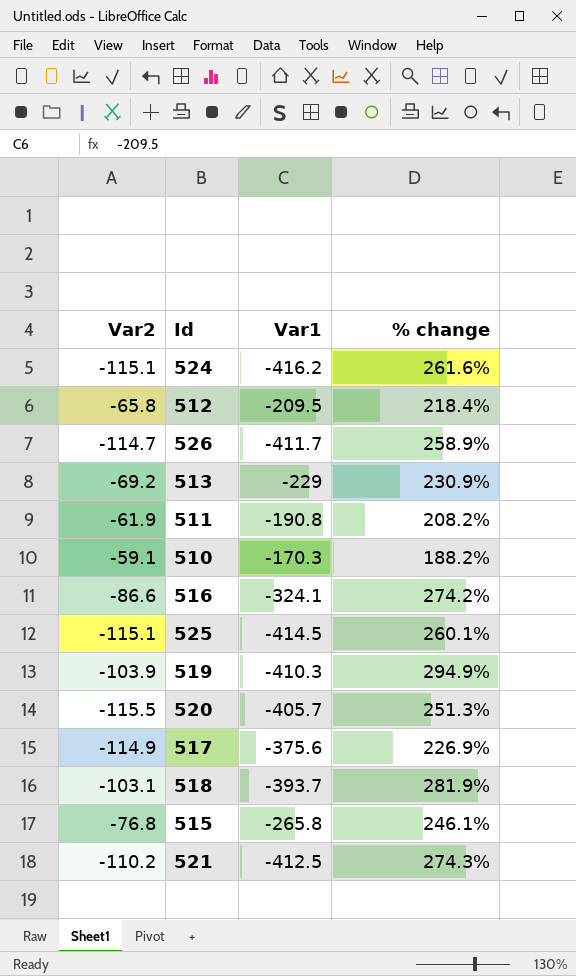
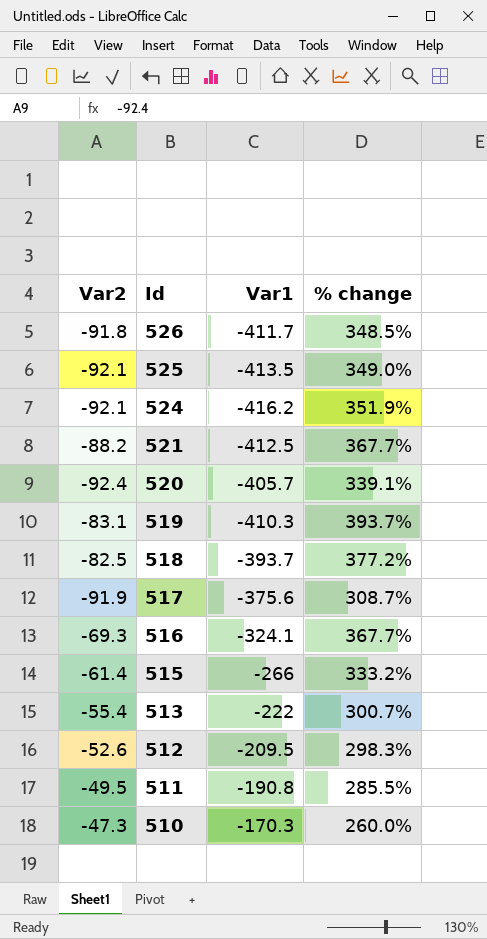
row order: none -> Id descending
526 | Var2: -114.7 -> -91.8
526 | % change: 258.9% -> 348.5%
525 | Var2: -115.1 -> -92.1
525 | Var1: -414.5 -> -413.5
525 | % change: 260.1% -> 349.0%
524 | Var2: -115.1 -> -92.1
524 | % change: 261.6% -> 351.9%
521 | Var2: -110.2 -> -88.2
521 | % change: 274.3% -> 367.7%
520 | Var2: -115.5 -> -92.4
520 | % change: 251.3% -> 339.1%
519 | Var2: -103.9 -> -83.1
519 | % change: 294.9% -> 393.7%
518 | Var2: -103.1 -> -82.5
518 | % change: 281.9% -> 377.2%
517 | Var2: -114.9 -> -91.9
517 | % change: 226.9% -> 308.7%
516 | Var2: -86.6 -> -69.3
516 | % change: 274.2% -> 367.7%
515 | Var2: -76.8 -> -61.4
515 | Var1: -265.8 -> -266
515 | % change: 246.1% -> 333.2%
513 | Var2: -69.2 -> -55.4
513 | Var1: -229 -> -222
513 | % change: 230.9% -> 300.7%
512 | Var2: -65.8 -> -52.6
512 | % change: 218.4% -> 298.3%
511 | Var2: -61.9 -> -49.5
511 | % change: 208.2% -> 285.5%
510 | Var2: -59.1 -> -47.3
510 | % change: 188.2% -> 260.0%

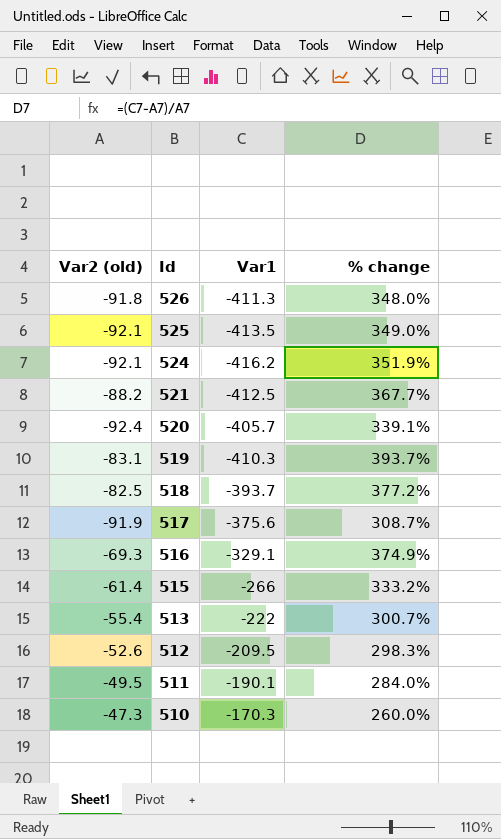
column name: Var2 -> Var2 (old)
526 | Var1: -411.7 -> -411.3
526 | % change: 348.5% -> 348.0%
516 | Var1: -324.1 -> -329.1
516 | % change: 367.7% -> 374.9%
511 | Var1: -190.8 -> -190.1
511 | % change: 285.5% -> 284.0%

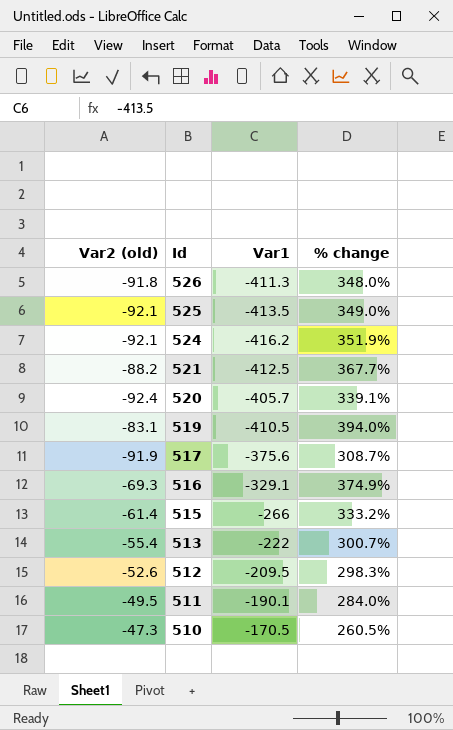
row 518: -82.5 | -393.7 | 377.2% -> none
519 | Var1: -410.3 -> -410.5
519 | % change: 393.7% -> 394.0%
510 | Var1: -170.3 -> -170.5
510 | % change: 260.0% -> 260.5%

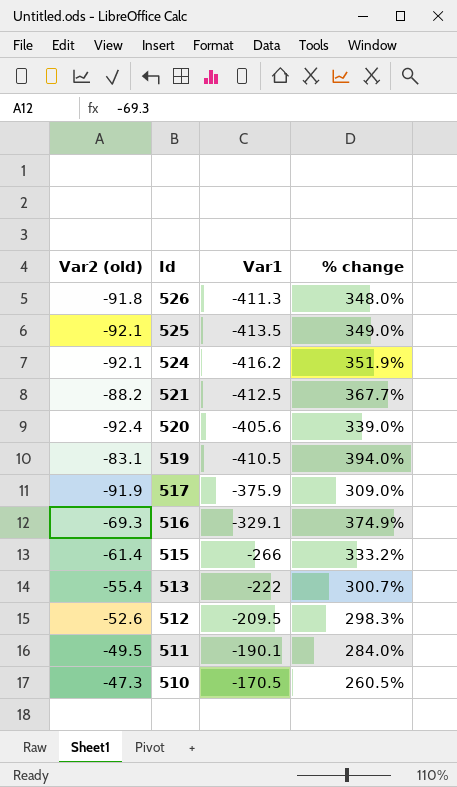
520 | Var1: -405.7 -> -405.6
520 | % change: 339.1% -> 339.0%
517 | Var1: -375.6 -> -375.9
517 | % change: 308.7% -> 309.0%

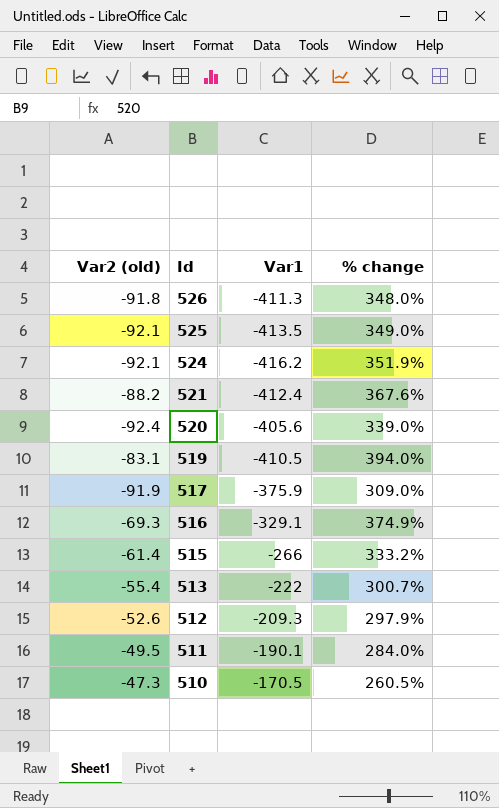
521 | Var1: -412.5 -> -412.4
521 | % change: 367.7% -> 367.6%
512 | Var1: -209.5 -> -209.3
512 | % change: 298.3% -> 297.9%

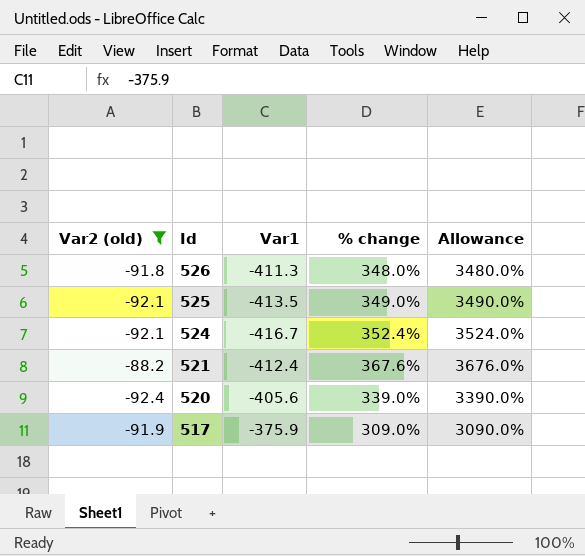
filter: none -> Var2 (old) <= -88.2
column Allowance | formula: none -> [% change] * 10
524 | Var1: -416.2 -> -416.7
524 | % change: 351.9% -> 352.4%

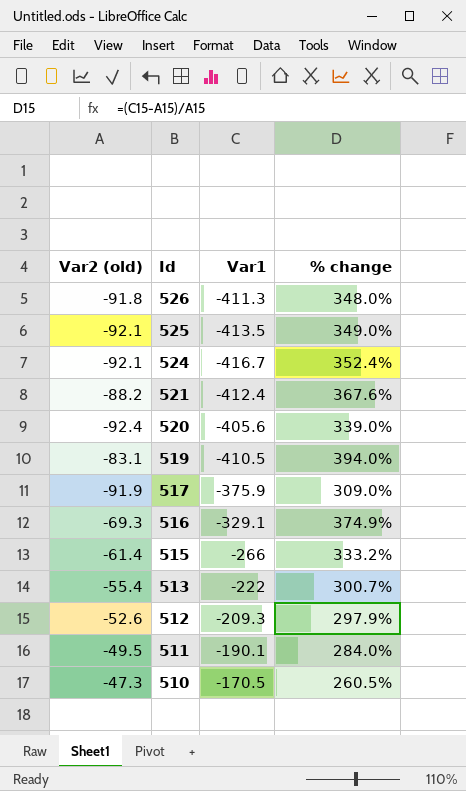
filter: Var2 (old) <= -88.2 -> none
column Allowance | formula: [% change] * 10 -> none

